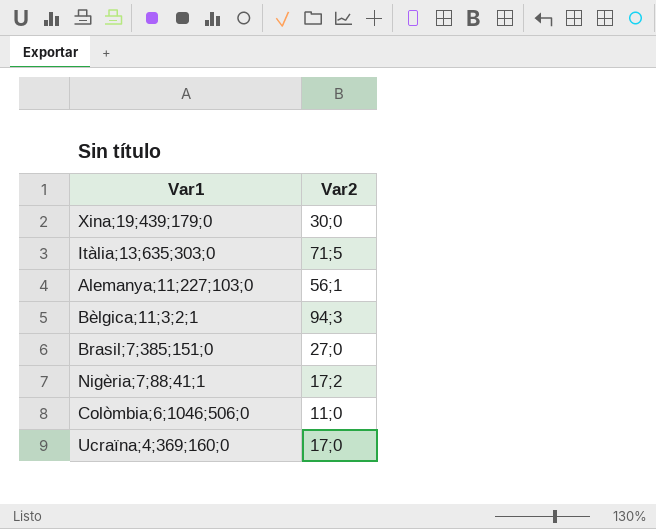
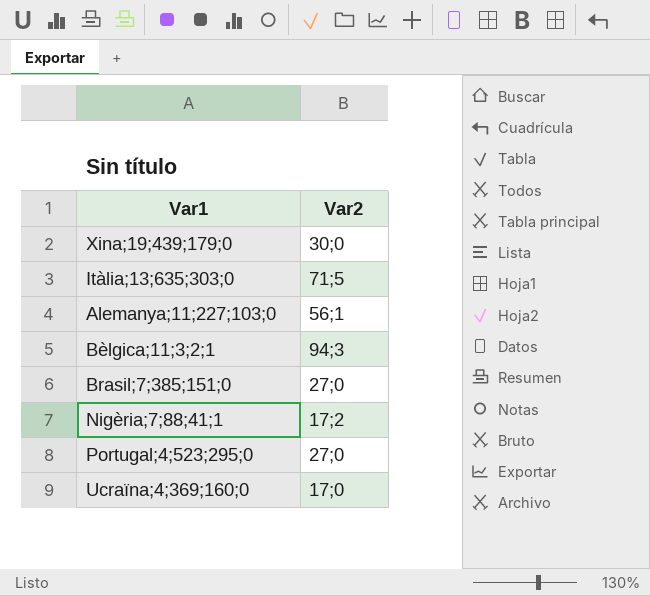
row Colòmbia;6;1046;506;0: 11;0 -> none
row Portugal;4;523;295;0: none -> 27;0

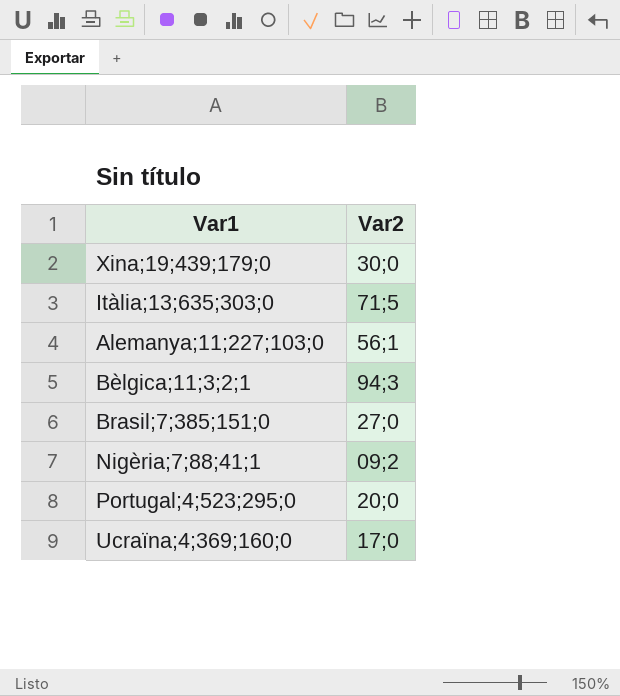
Nigèria;7;88;41;1 | Var2: 17;2 -> 09;2
Portugal;4;523;295;0 | Var2: 27;0 -> 20;0

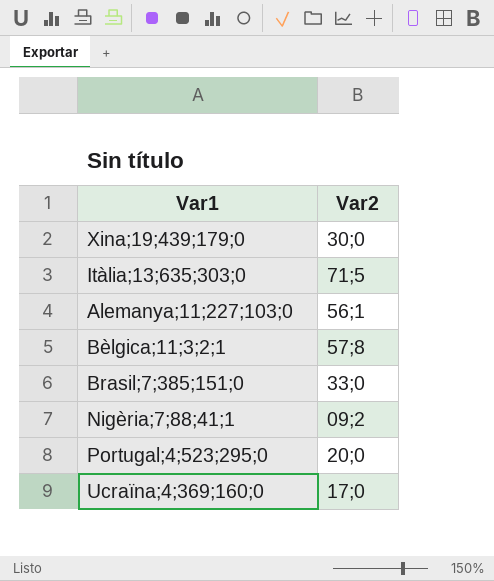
Bèlgica;11;3;2;1 | Var2: 94;3 -> 57;8
Brasil;7;385;151;0 | Var2: 27;0 -> 33;0

